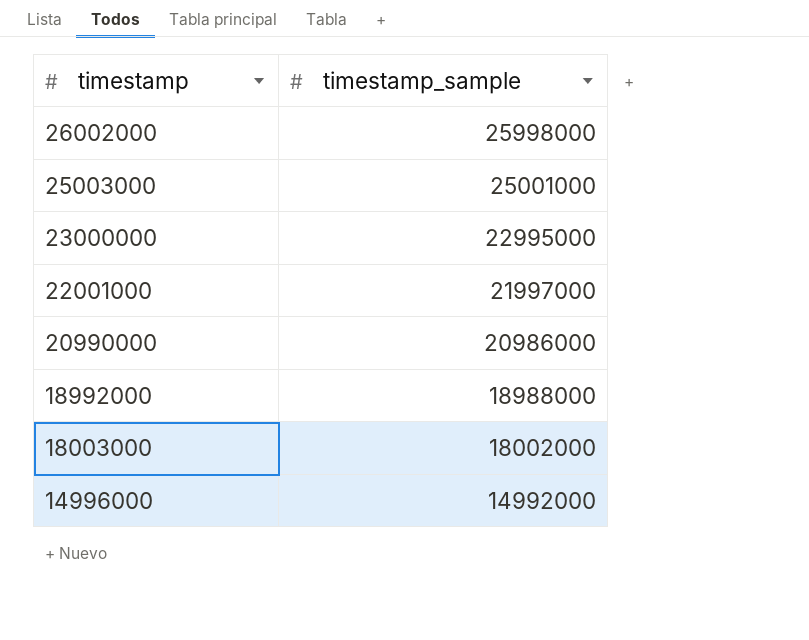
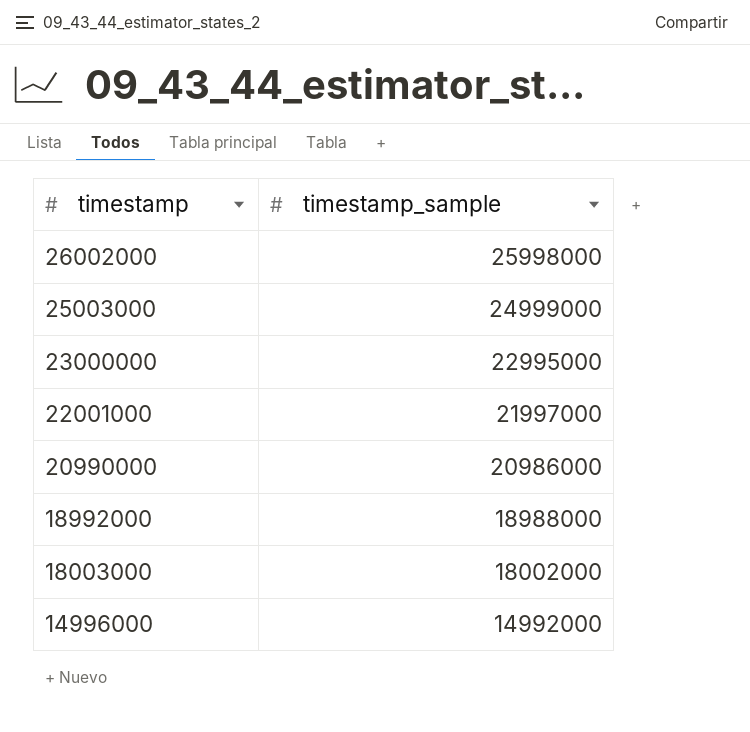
25003000 | timestamp_sample: 25001000 -> 24999000

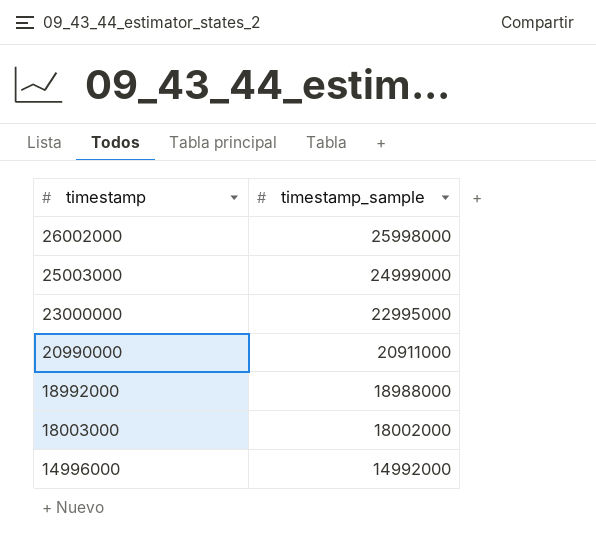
row 22001000: 21997000 -> none
20990000 | timestamp_sample: 20986000 -> 20911000

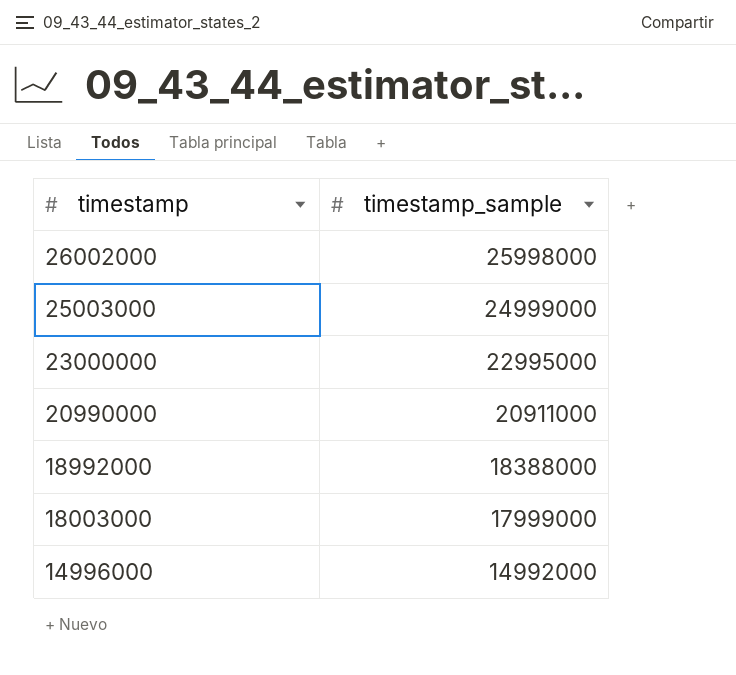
18992000 | timestamp_sample: 18988000 -> 18388000
18003000 | timestamp_sample: 18002000 -> 17999000

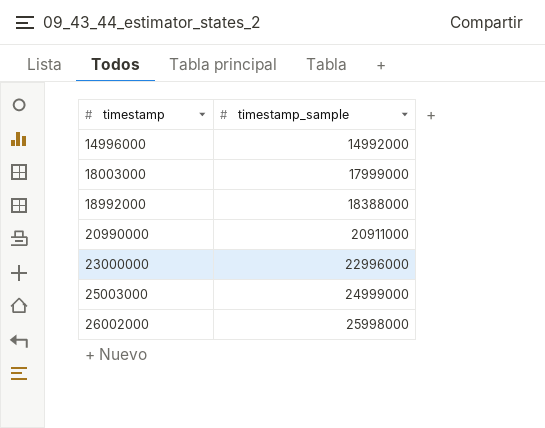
row order: timestamp descending -> timestamp ascending
23000000 | timestamp_sample: 22995000 -> 22996000

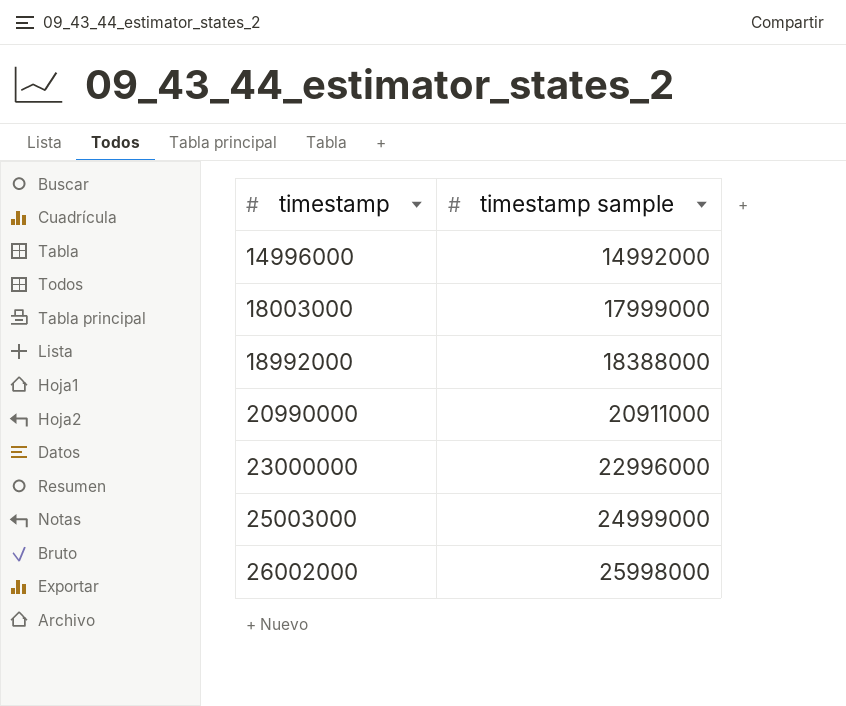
column name: timestamp_sample -> timestamp sample

